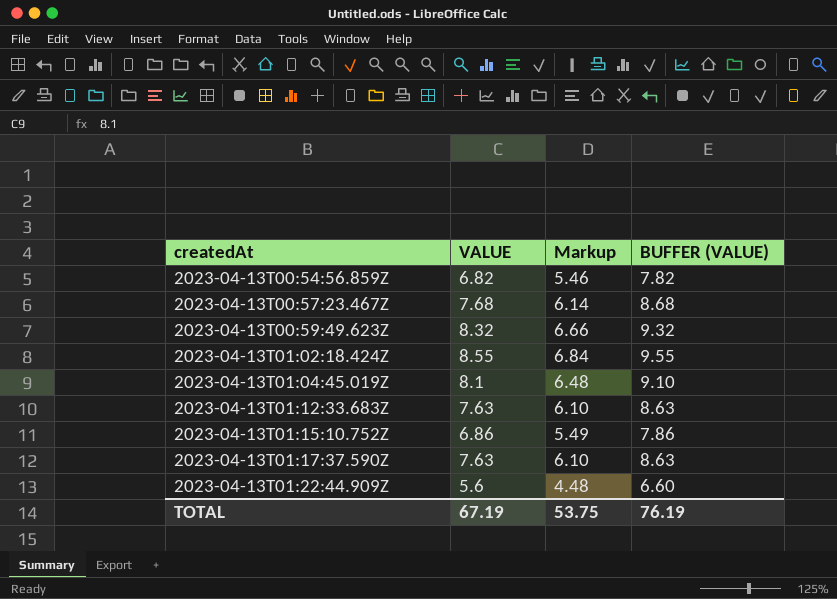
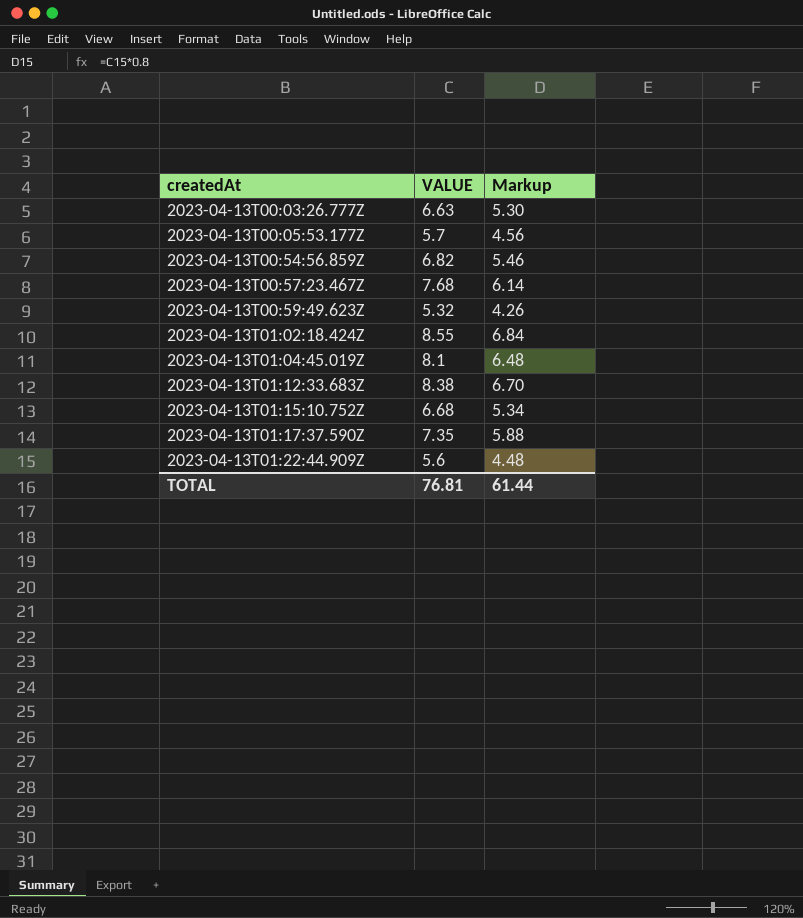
column BUFFER (VALUE) | formula: [VALUE] + 1 -> none
row 2023-04-13T00:03:26.777Z: none -> 6.63 | 5.30
row 2023-04-13T00:05:53.177Z: none -> 5.7 | 4.56
2023-04-13T00:59:49.623Z | VALUE: 8.32 -> 5.32
2023-04-13T00:59:49.623Z | Markup: 6.66 -> 4.26
2023-04-13T01:12:33.683Z | VALUE: 7.63 -> 8.38
2023-04-13T01:12:33.683Z | Markup: 6.10 -> 6.70
2023-04-13T01:15:10.752Z | VALUE: 6.86 -> 6.68
2023-04-13T01:15:10.752Z | Markup: 5.49 -> 5.34
2023-04-13T01:17:37.590Z | VALUE: 7.63 -> 7.35
2023-04-13T01:17:37.590Z | Markup: 6.10 -> 5.88
TOTAL | VALUE: 67.19 -> 76.81
TOTAL | Markup: 53.75 -> 61.44

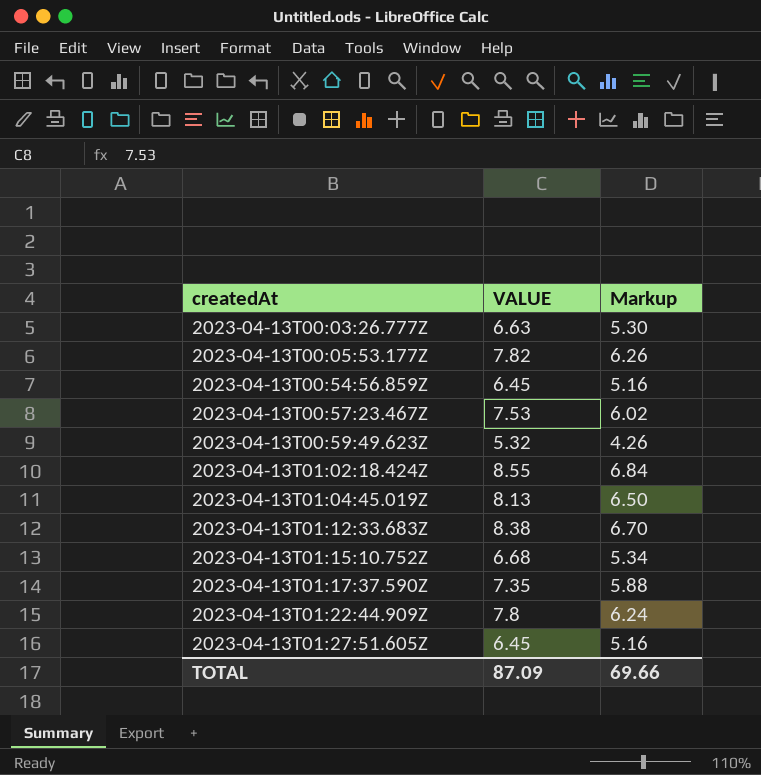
2023-04-13T00:05:53.177Z | VALUE: 5.7 -> 7.82
2023-04-13T00:05:53.177Z | Markup: 4.56 -> 6.26
2023-04-13T00:54:56.859Z | VALUE: 6.82 -> 6.45
2023-04-13T00:54:56.859Z | Markup: 5.46 -> 5.16
2023-04-13T00:57:23.467Z | VALUE: 7.68 -> 7.53
2023-04-13T00:57:23.467Z | Markup: 6.14 -> 6.02
2023-04-13T01:04:45.019Z | VALUE: 8.1 -> 8.13
2023-04-13T01:04:45.019Z | Markup: 6.48 -> 6.50
2023-04-13T01:22:44.909Z | VALUE: 5.6 -> 7.8
2023-04-13T01:22:44.909Z | Markup: 4.48 -> 6.24
row 2023-04-13T01:27:51.605Z: none -> 6.45 | 5.16
TOTAL | VALUE: 76.81 -> 87.09
TOTAL | Markup: 61.44 -> 69.66

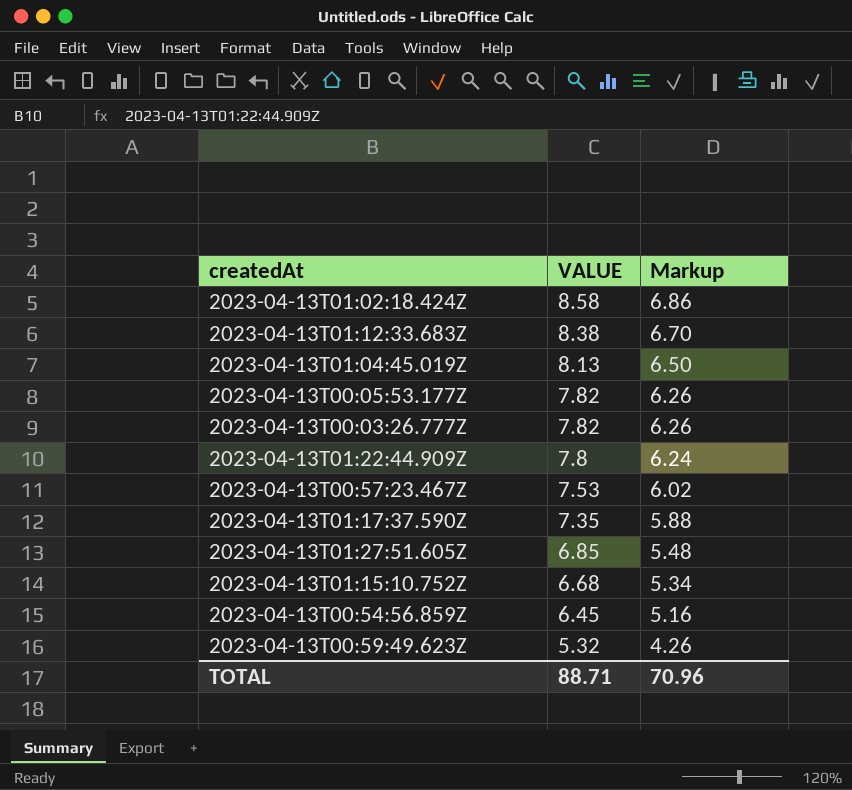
row order: createdAt ascending -> VALUE descending
2023-04-13T01:02:18.424Z | VALUE: 8.55 -> 8.58
2023-04-13T01:02:18.424Z | Markup: 6.84 -> 6.86
2023-04-13T00:03:26.777Z | VALUE: 6.63 -> 7.82
2023-04-13T00:03:26.777Z | Markup: 5.30 -> 6.26
2023-04-13T01:27:51.605Z | VALUE: 6.45 -> 6.85
2023-04-13T01:27:51.605Z | Markup: 5.16 -> 5.48
TOTAL | VALUE: 87.09 -> 88.71
TOTAL | Markup: 69.66 -> 70.96

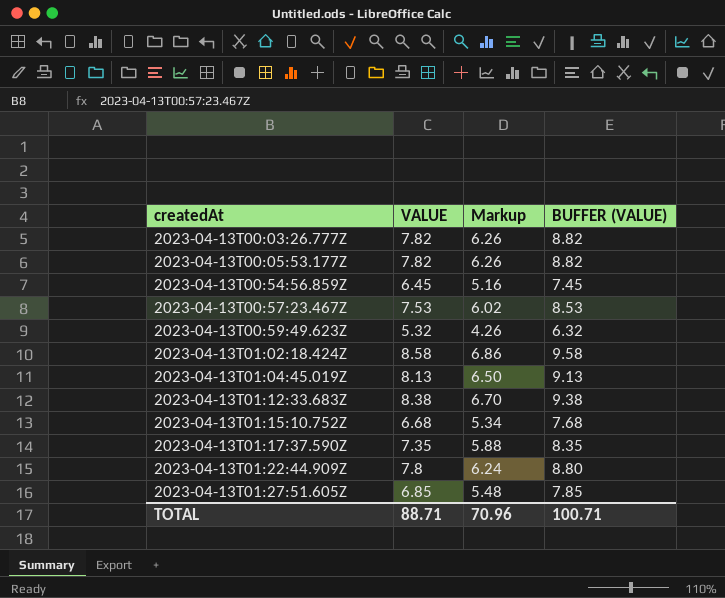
row order: VALUE descending -> createdAt ascending
column BUFFER (VALUE) | formula: none -> [VALUE] + 1

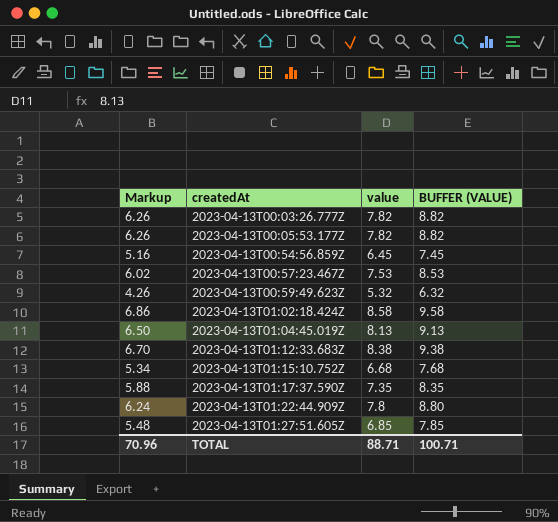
column Markup | position: 3 -> 1
column name: VALUE -> value

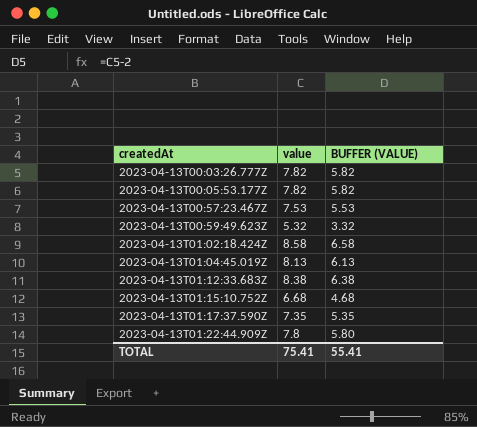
column Markup | formula: [value] * 0.8 -> none
column BUFFER (VALUE) | formula: [value] + 1 -> [value] - 2
row 2023-04-13T00:54:56.859Z: 5.16 | 6.45 | 7.45 -> none
row 2023-04-13T01:27:51.605Z: 5.48 | 6.85 | 7.85 -> none
TOTAL | value: 88.71 -> 75.41
TOTAL | BUFFER (VALUE): 100.71 -> 55.41

